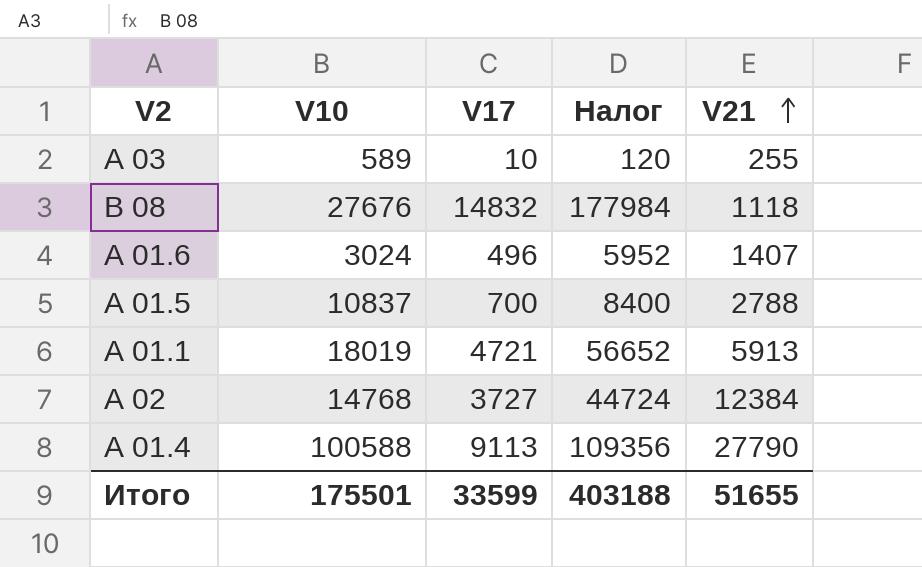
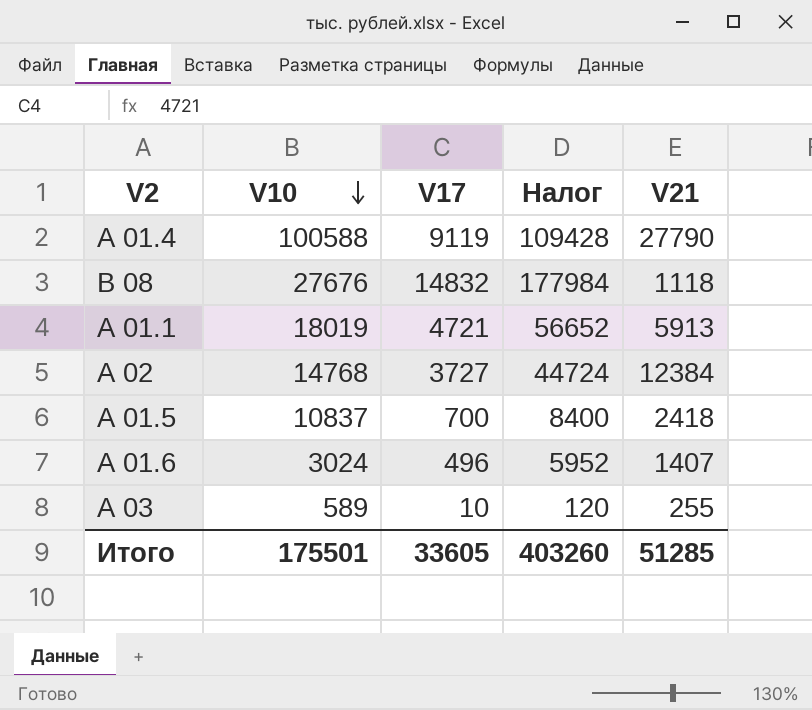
row order: V21 ascending -> V10 descending
А 01.4 | V17: 9113 -> 9119
А 01.4 | Налог: 109356 -> 109428
А 01.5 | V21: 2788 -> 2418
Итого | V17: 33599 -> 33605
Итого | Налог: 403188 -> 403260
Итого | V21: 51655 -> 51285

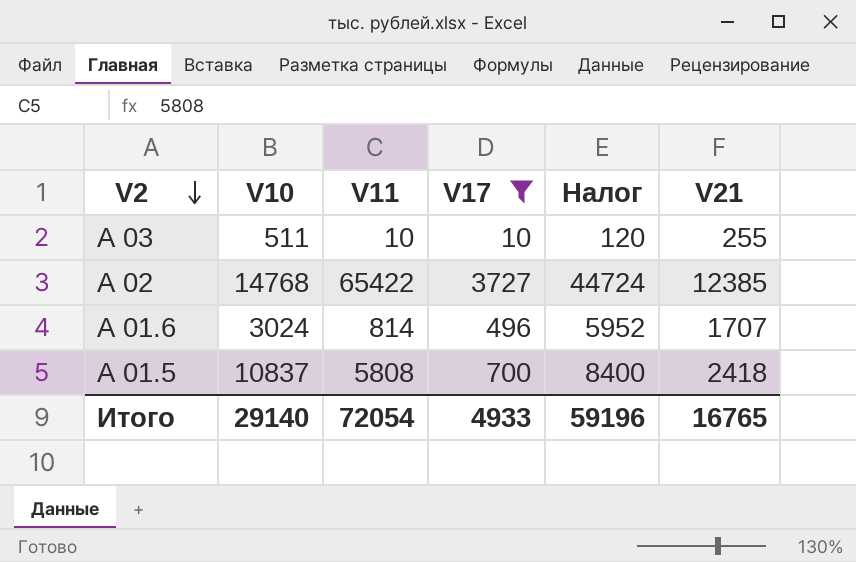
filter: none -> V17 <= 3727
row order: V10 descending -> V2 descending
column V11 | position: none -> 3
А 03 | V10: 589 -> 511
А 02 | V21: 12384 -> 12385
А 01.6 | V21: 1407 -> 1707
Итого | V10: 175501 -> 29140
Итого | V17: 33605 -> 4933
Итого | Налог: 403260 -> 59196
Итого | V21: 51285 -> 16765

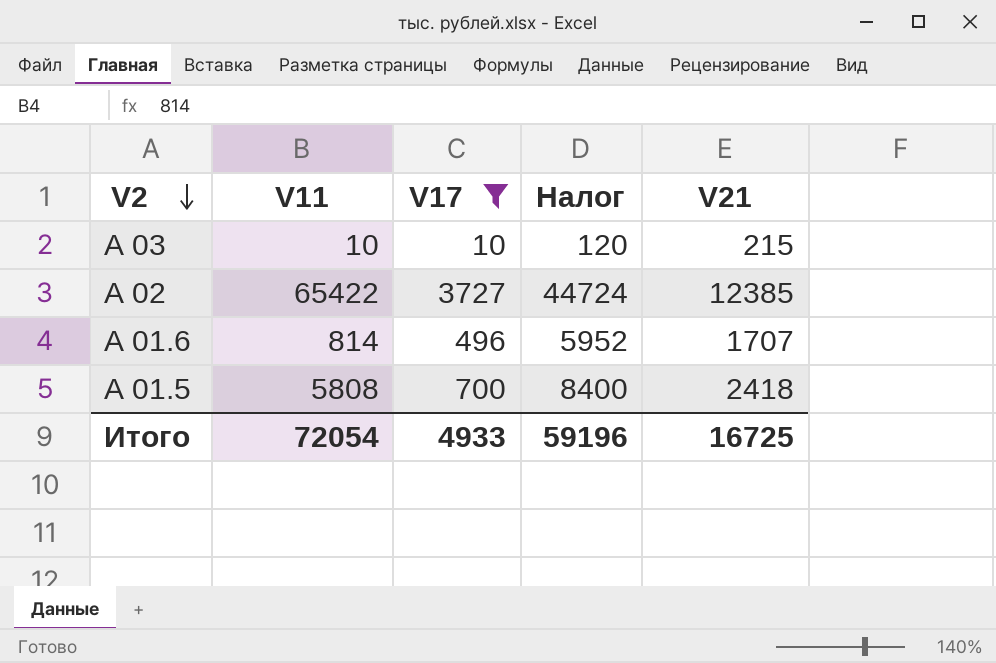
column V10 | position: 2 -> none
А 03 | V21: 255 -> 215
Итого | V21: 16765 -> 16725

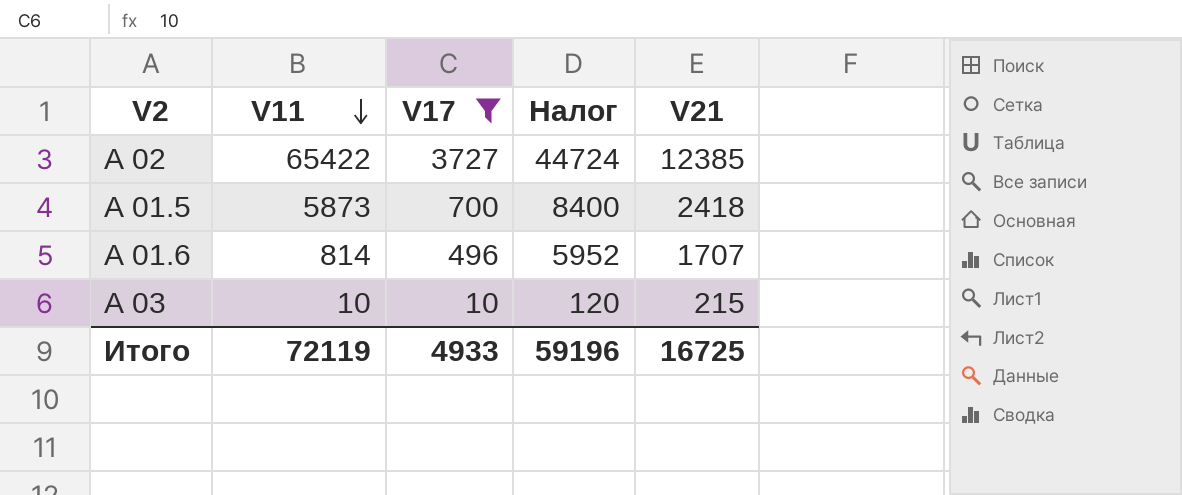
row order: V2 descending -> V11 descending
А 01.5 | V11: 5808 -> 5873
Итого | V11: 72054 -> 72119

